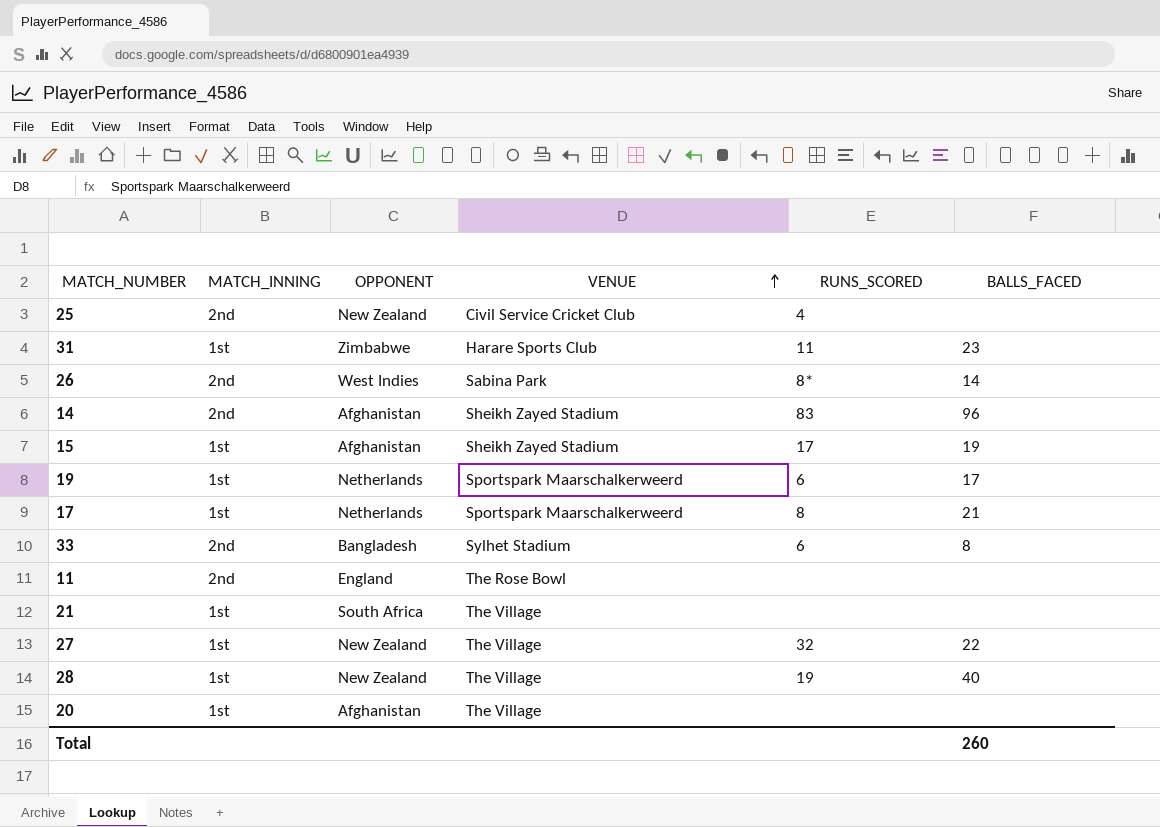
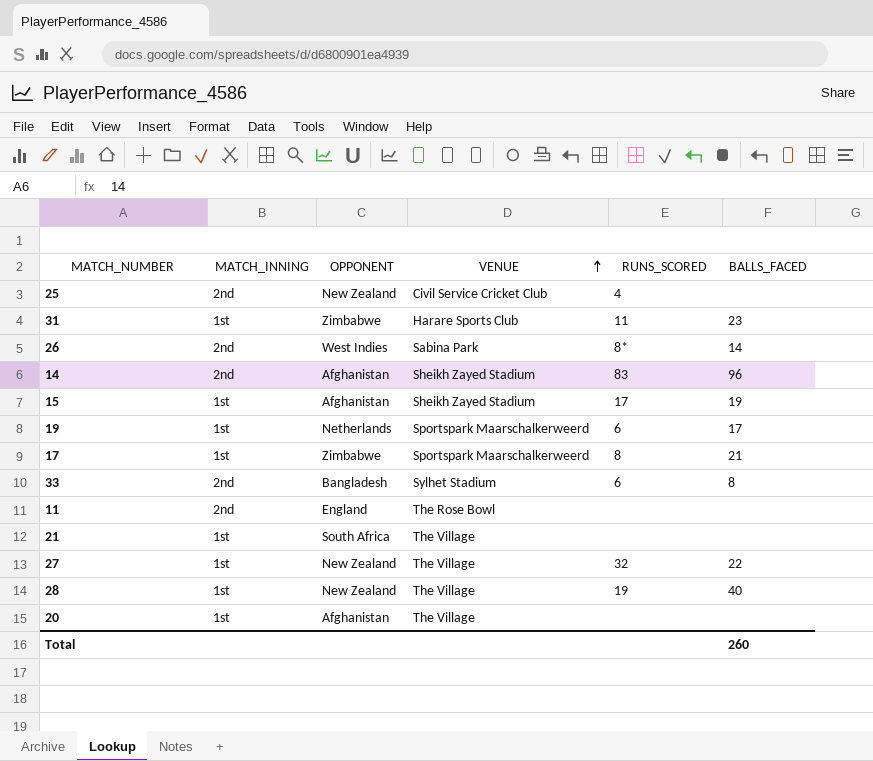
17 | OPPONENT: Netherlands -> Zimbabwe

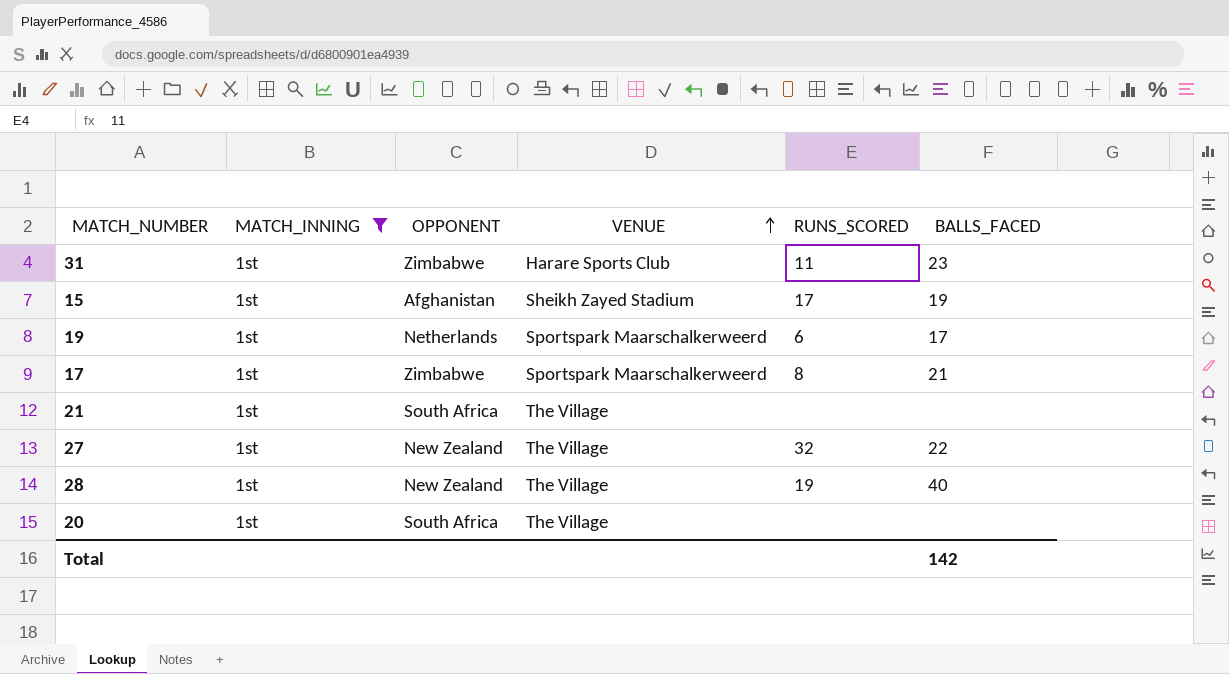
filter: none -> MATCH_INNING = 1st
20 | OPPONENT: Afghanistan -> South Africa
Total | BALLS_FACED: 260 -> 142

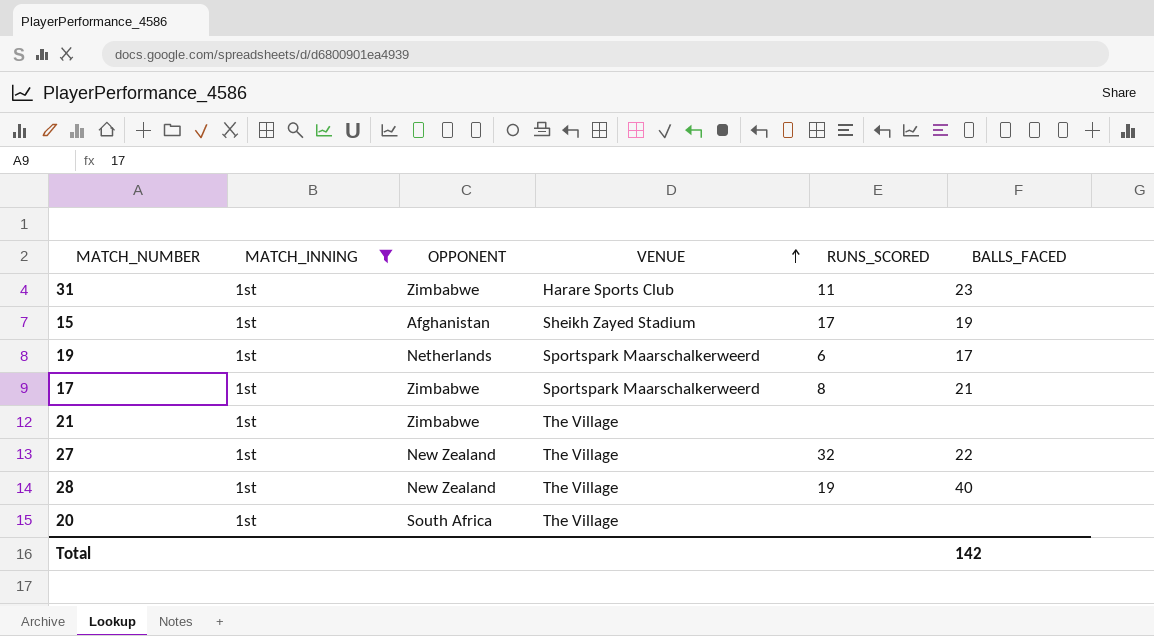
21 | OPPONENT: South Africa -> Zimbabwe

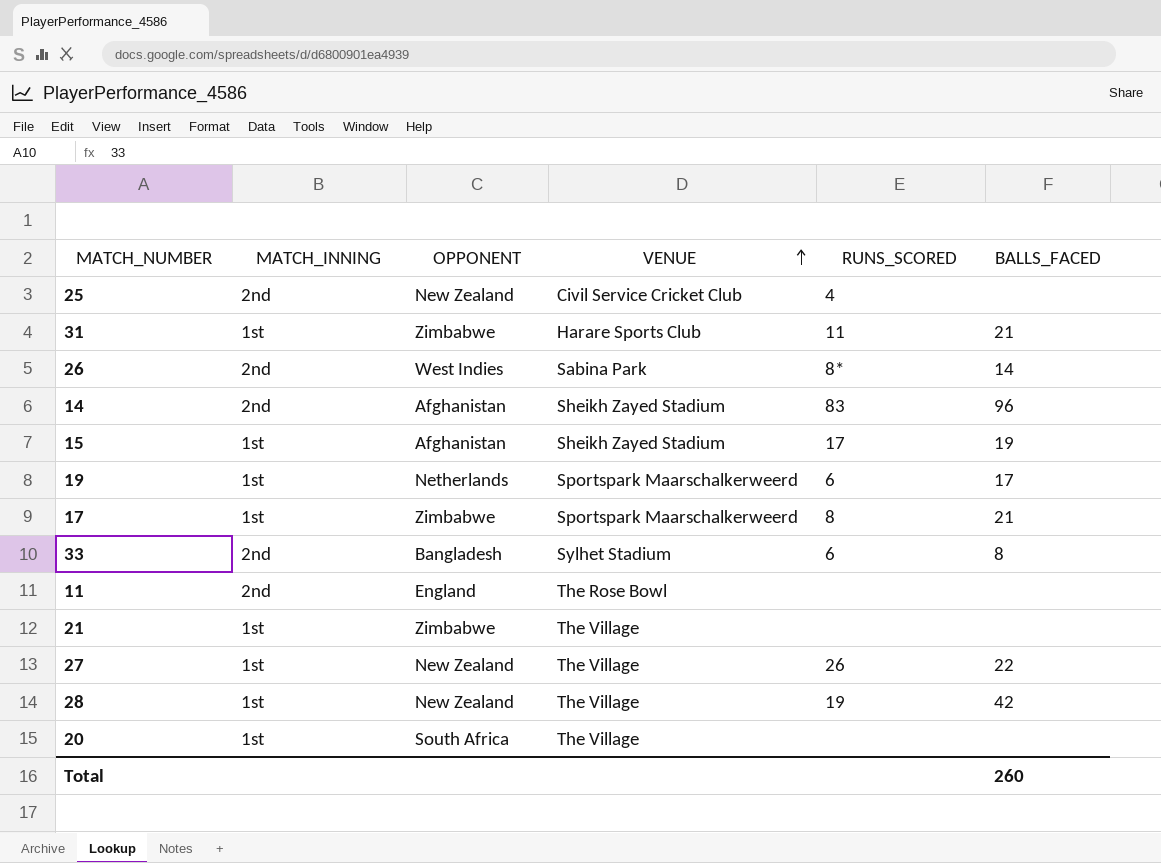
filter: MATCH_INNING = 1st -> none
31 | BALLS_FACED: 23 -> 21
27 | RUNS_SCORED: 32 -> 26
28 | BALLS_FACED: 40 -> 42
Total | BALLS_FACED: 142 -> 260

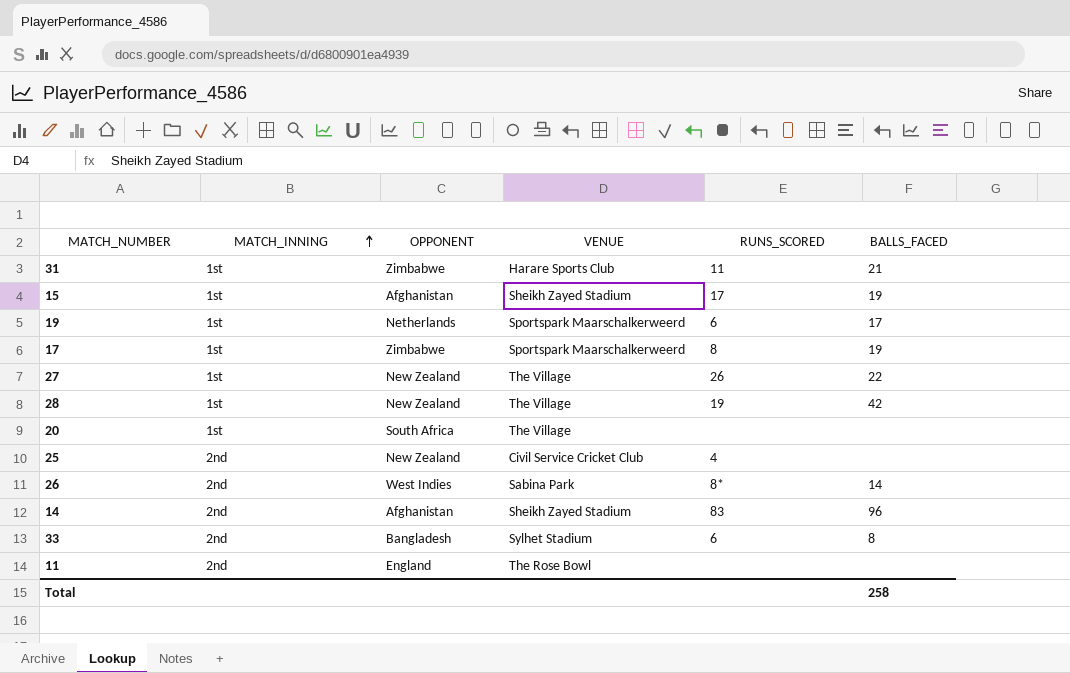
row order: VENUE ascending -> MATCH_INNING ascending
row 21: 1st | Zimbabwe | The Village | none | none -> none
17 | BALLS_FACED: 21 -> 19
Total | BALLS_FACED: 260 -> 258

